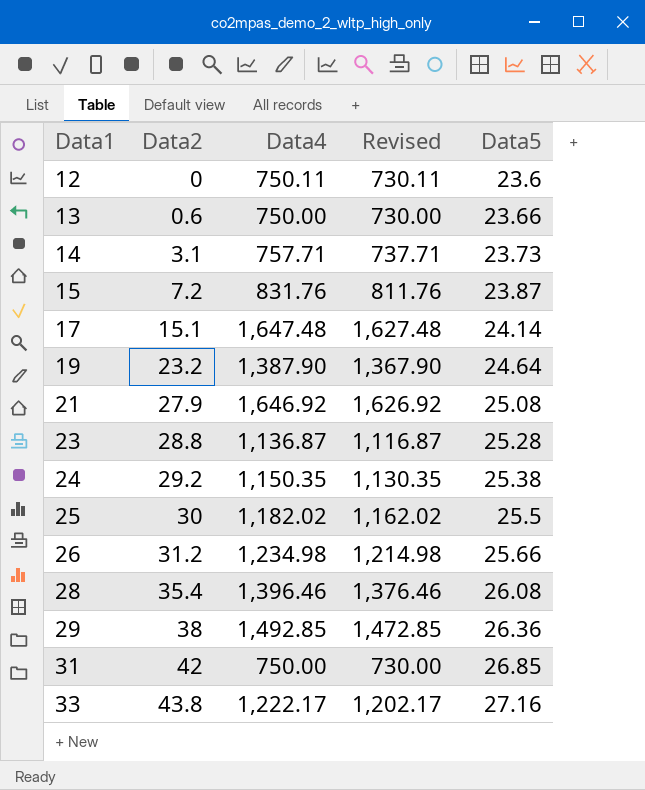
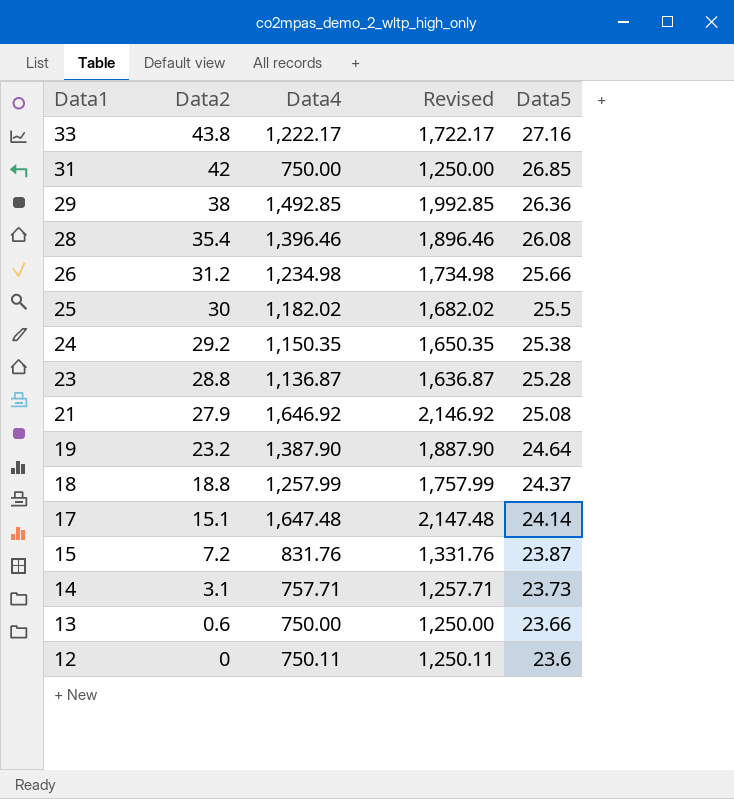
row order: Data1 ascending -> Data1 descending
column Revised | formula: [Data4] - 20 -> [Data4] + 500
row 18: none -> 18.8 | 1,257.99 | 1,757.99 | 24.37

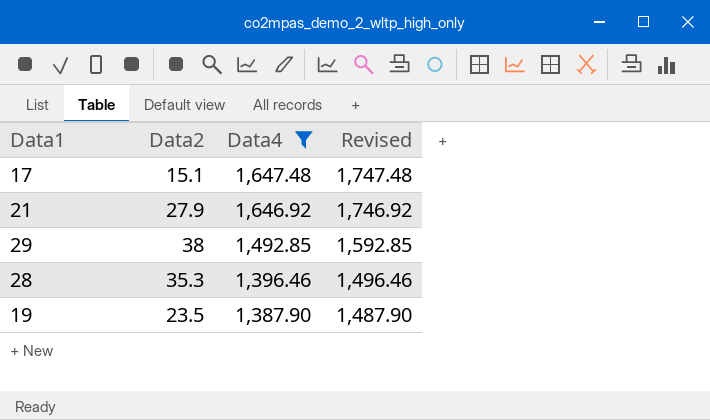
filter: none -> Data4 >= 1,387.90
row order: Data1 descending -> Data4 descending
column Data5 | position: 5 -> none
column Revised | formula: [Data4] + 500 -> [Data4] + 100
28 | Data2: 35.4 -> 35.3
19 | Data2: 23.2 -> 23.5

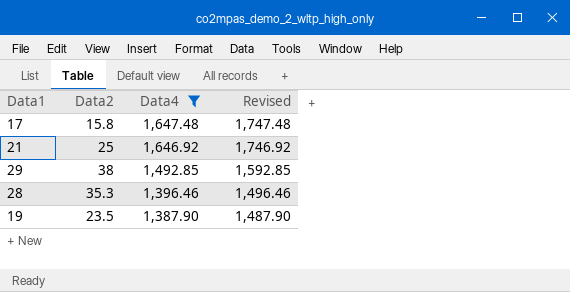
17 | Data2: 15.1 -> 15.8
21 | Data2: 27.9 -> 25

